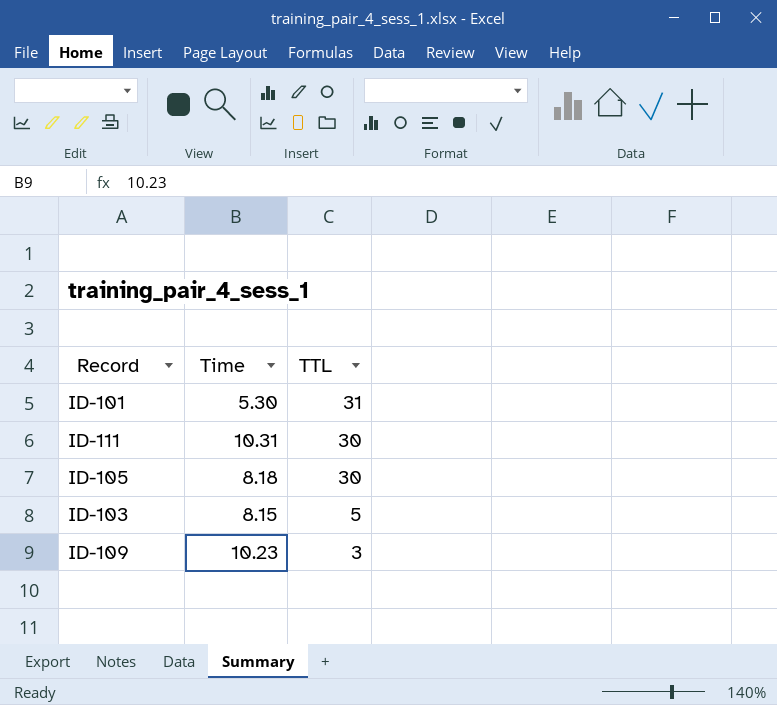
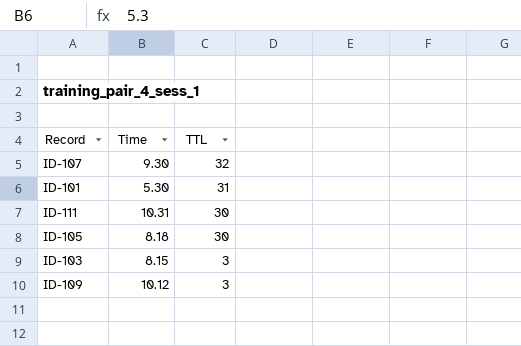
row ID-107: none -> 9.30 | 32
ID-103 | TTL: 5 -> 3
ID-109 | Time: 10.23 -> 10.12

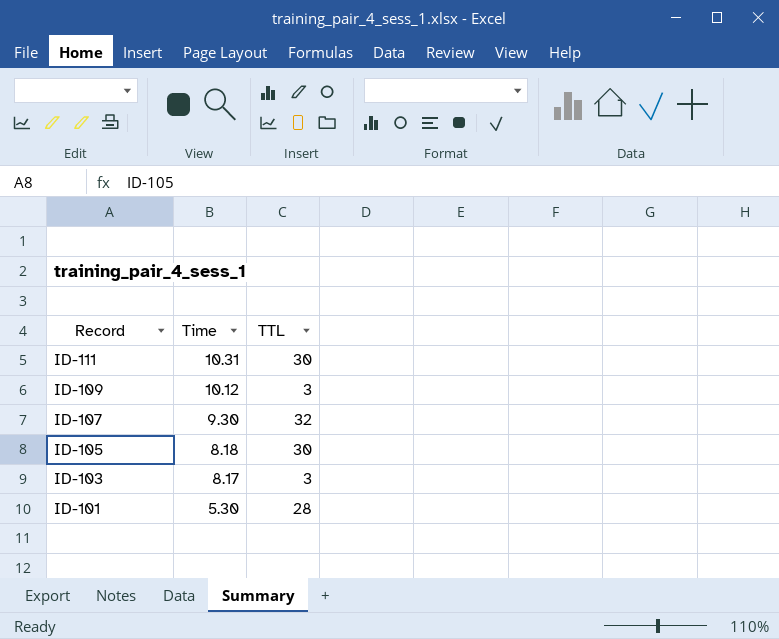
row order: TTL descending -> Record descending
ID-103 | Time: 8.15 -> 8.17
ID-101 | TTL: 31 -> 28

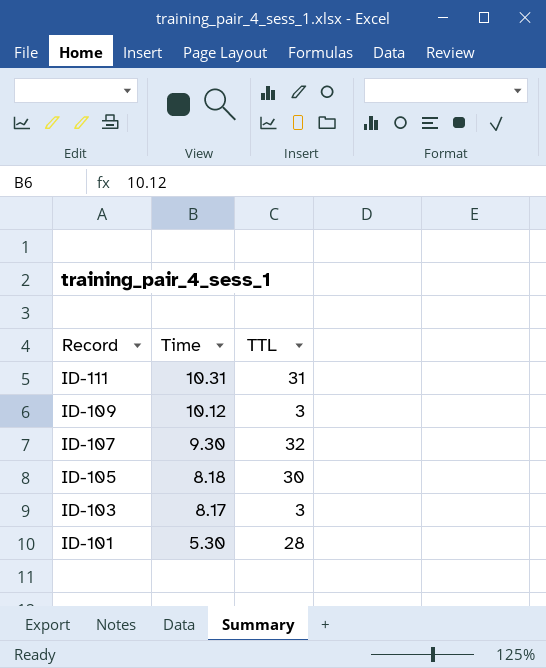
ID-111 | TTL: 30 -> 31

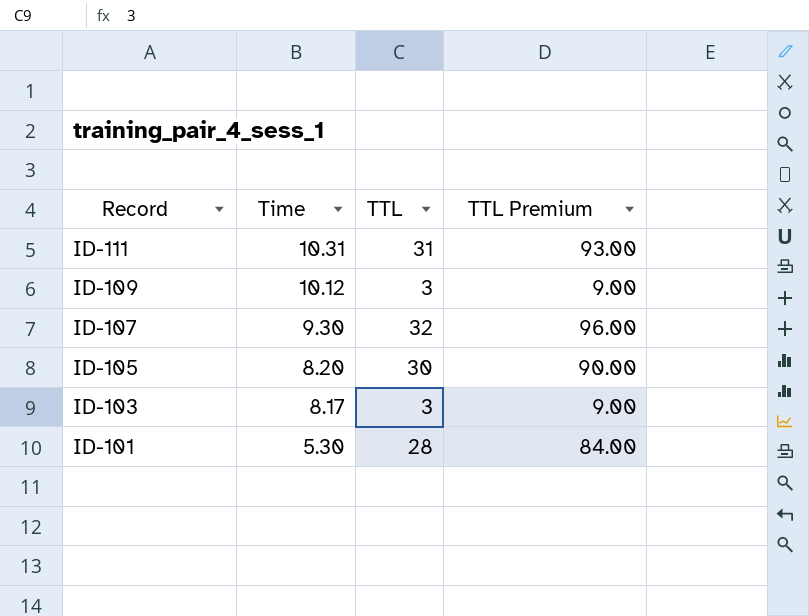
column TTL Premium | formula: none -> [TTL] * 3
ID-105 | Time: 8.18 -> 8.20

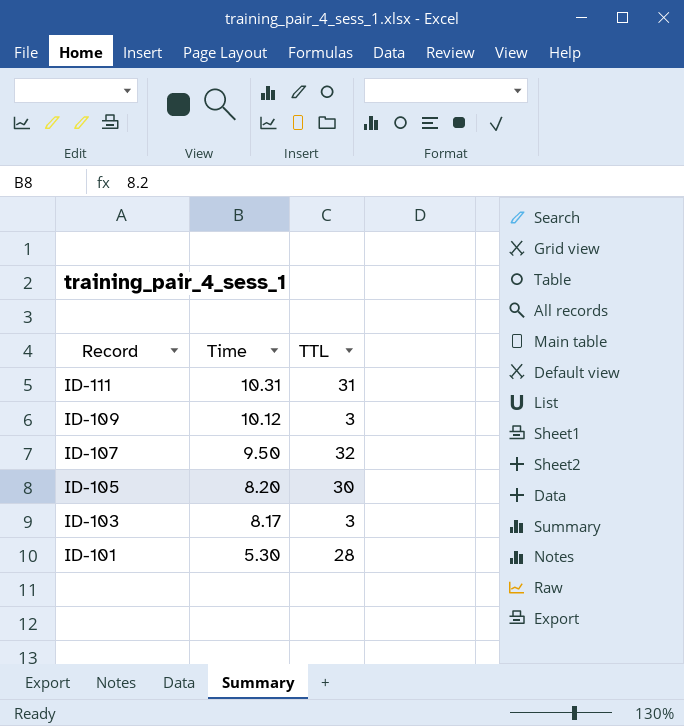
column TTL Premium | formula: [TTL] * 3 -> none
ID-107 | Time: 9.30 -> 9.50

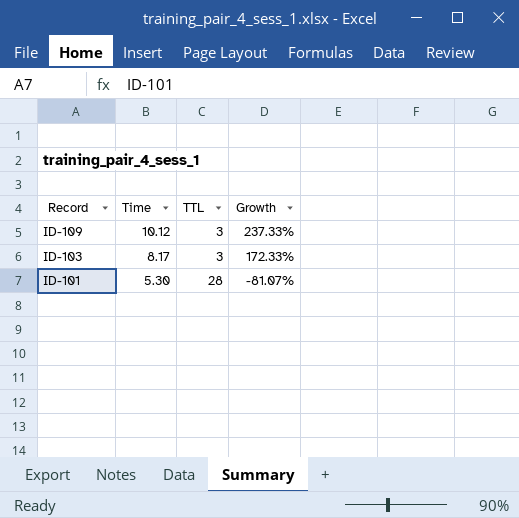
column Growth | formula: none -> ([Time] - [TTL]) / [TTL]
row ID-111: 10.31 | 31 -> none
row ID-107: 9.50 | 32 -> none
row ID-105: 8.20 | 30 -> none

